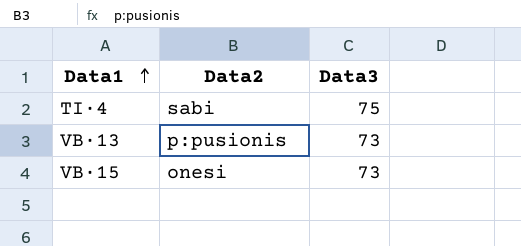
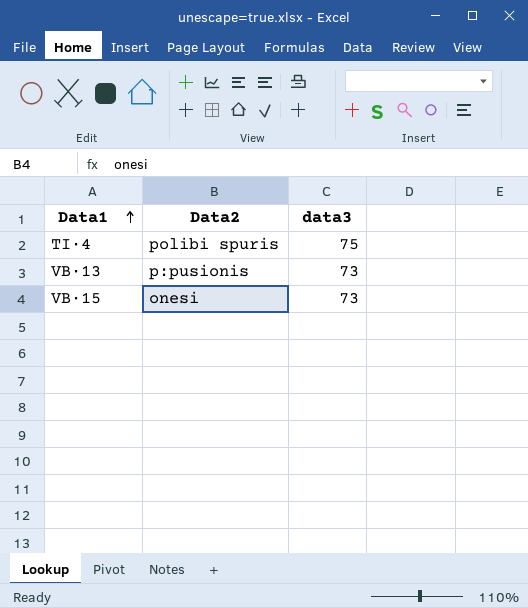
column name: Data3 -> data3
TI·4 | Data2: sabi -> polibi spuris

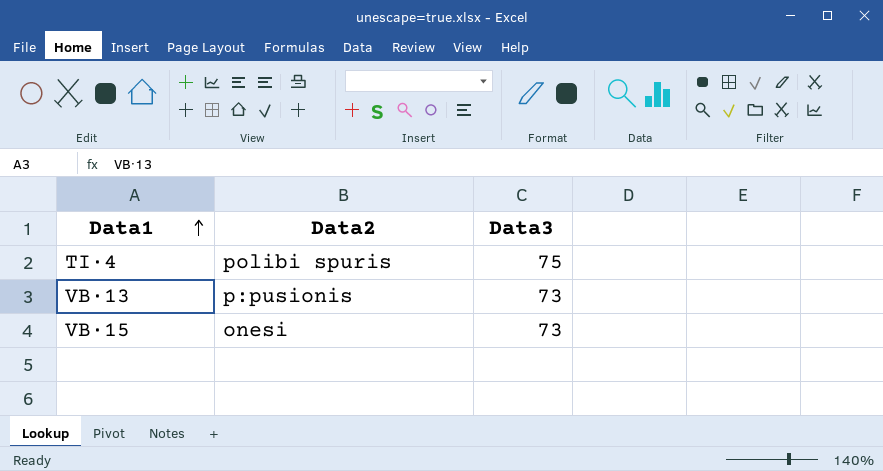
column name: data3 -> Data3

